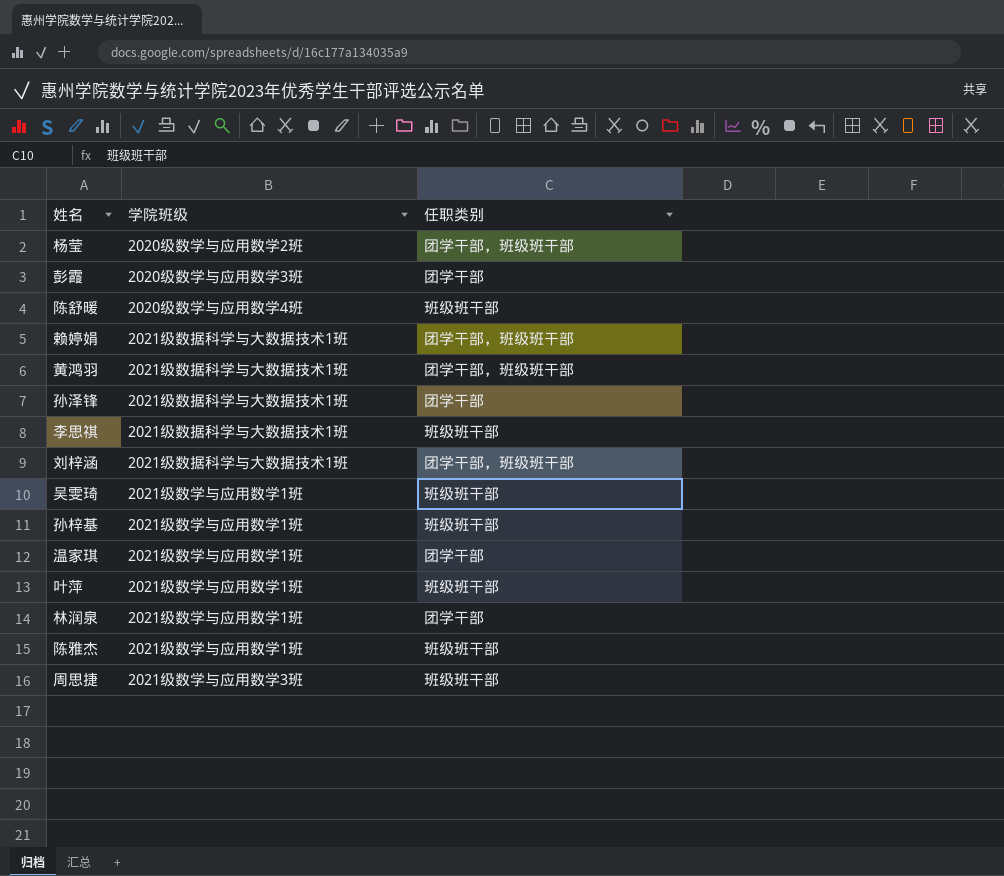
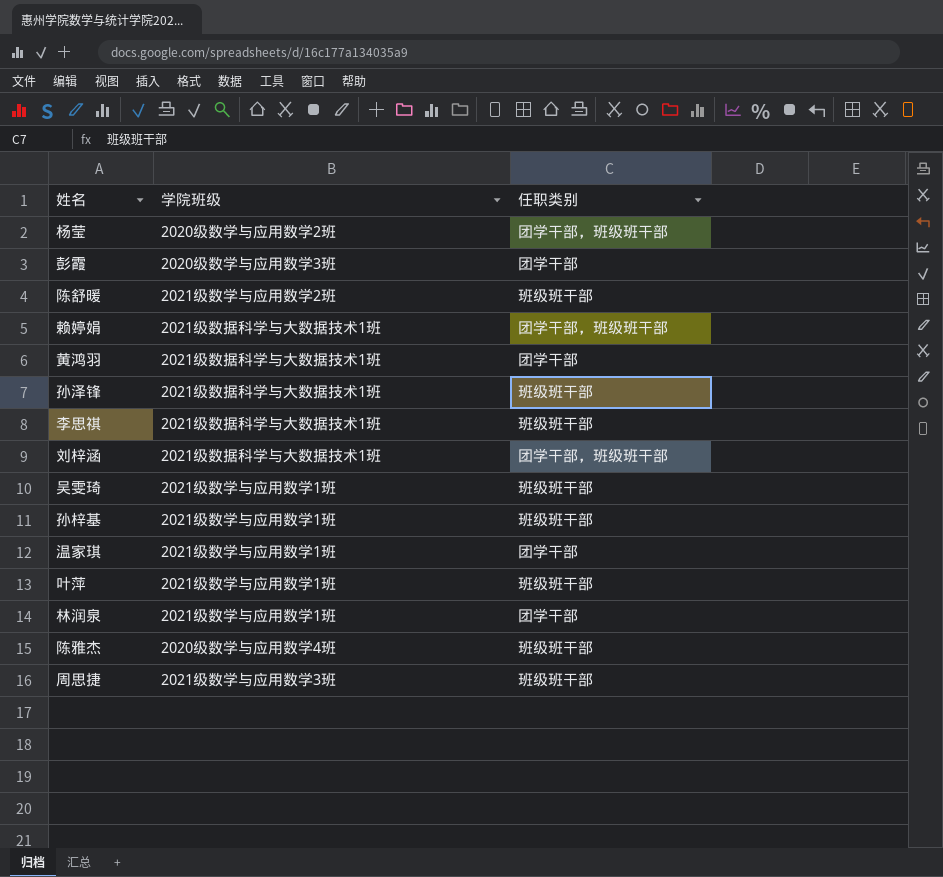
陈舒暖 | 学院班级: 2020级数学与应用数学4班 -> 2021级数学与应用数学2班
黄鸿羽 | 任职类别: 团学干部，班级班干部 -> 团学干部
孙泽锋 | 任职类别: 团学干部 -> 班级班干部
陈雅杰 | 学院班级: 2021级数学与应用数学1班 -> 2020级数学与应用数学4班

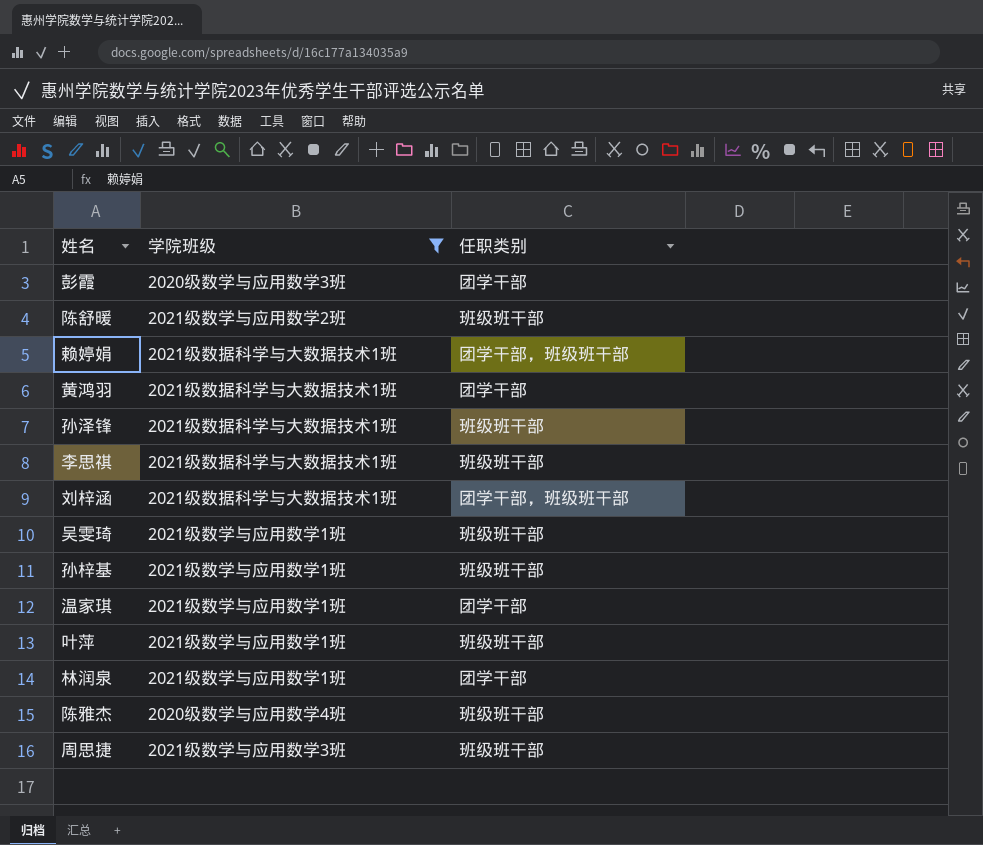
filter: none -> 学院班级 != 2020级数学与应用数学2班

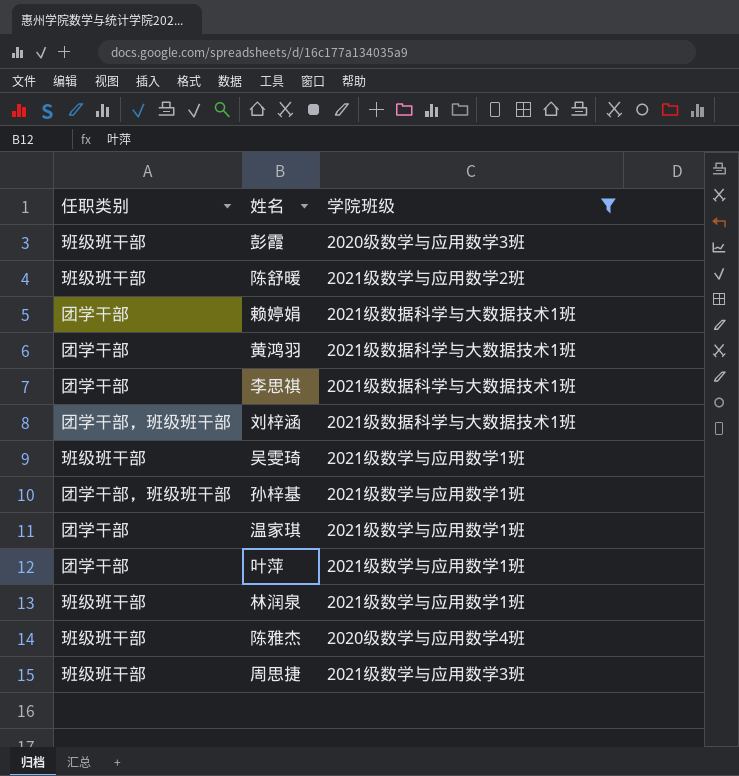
column 任职类别 | position: 3 -> 1
row 孙泽锋: 2021级数据科学与大数据技术1班 | 班级班干部 -> none
彭霞 | 任职类别: 团学干部 -> 班级班干部
赖婷娟 | 任职类别: 团学干部，班级班干部 -> 团学干部
李思祺 | 任职类别: 班级班干部 -> 团学干部
孙梓基 | 任职类别: 班级班干部 -> 团学干部，班级班干部
叶萍 | 任职类别: 班级班干部 -> 团学干部
林润泉 | 任职类别: 团学干部 -> 班级班干部

